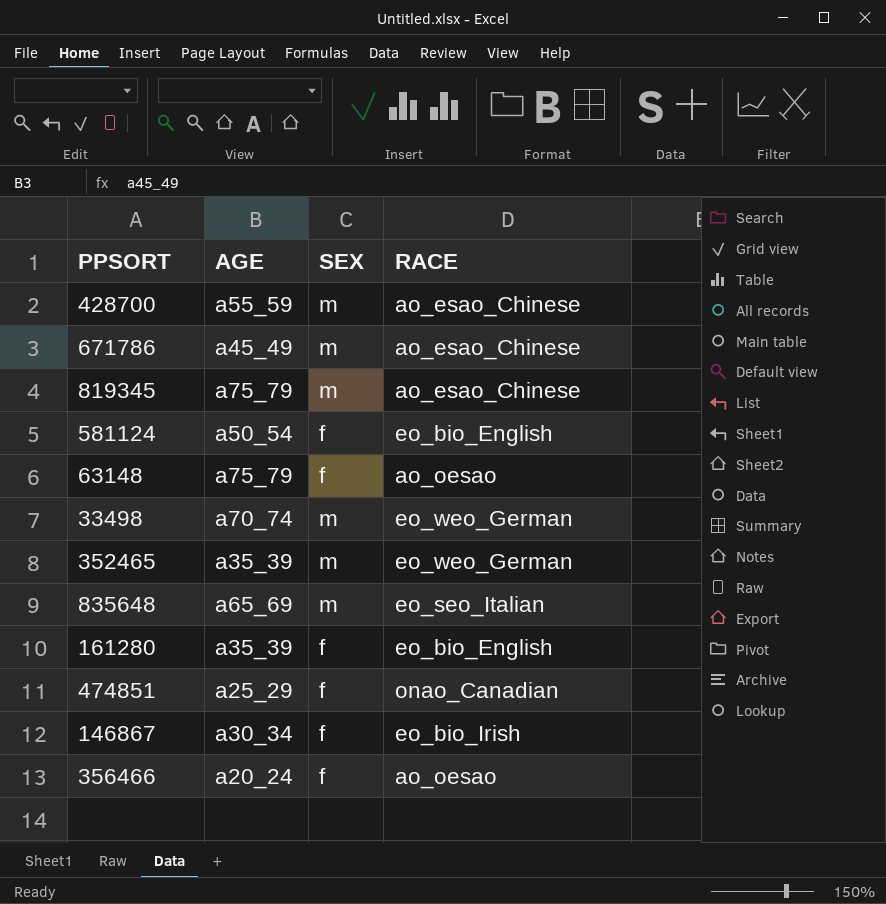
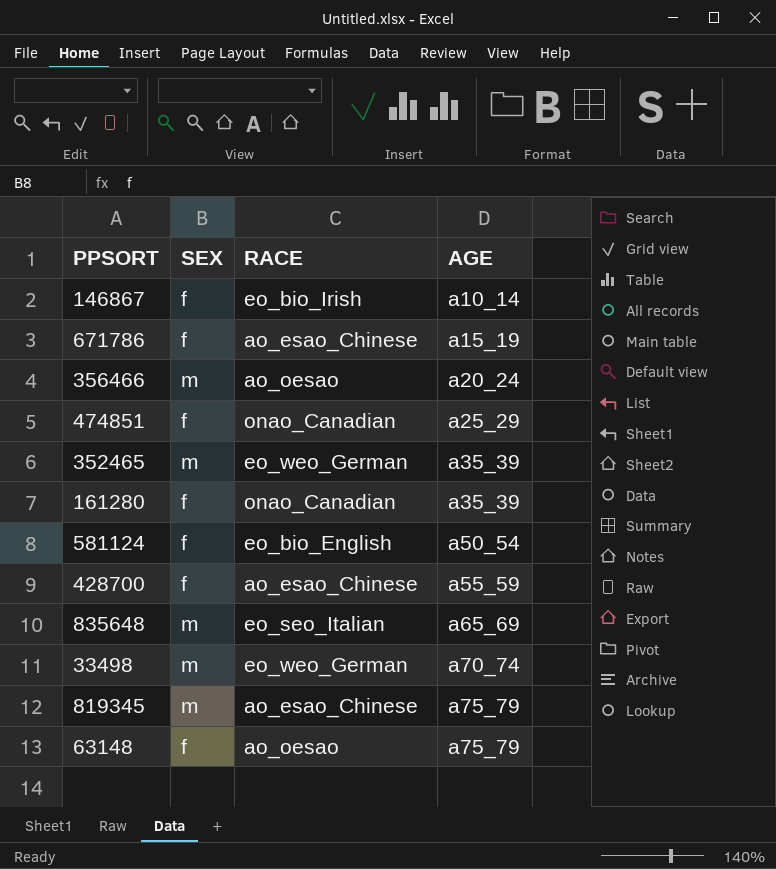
row order: none -> AGE ascending
column AGE | position: 2 -> 4
146867 | AGE: a30_34 -> a10_14
671786 | SEX: m -> f
671786 | AGE: a45_49 -> a15_19
356466 | SEX: f -> m
161280 | RACE: eo_bio_English -> onao_Canadian
428700 | SEX: m -> f

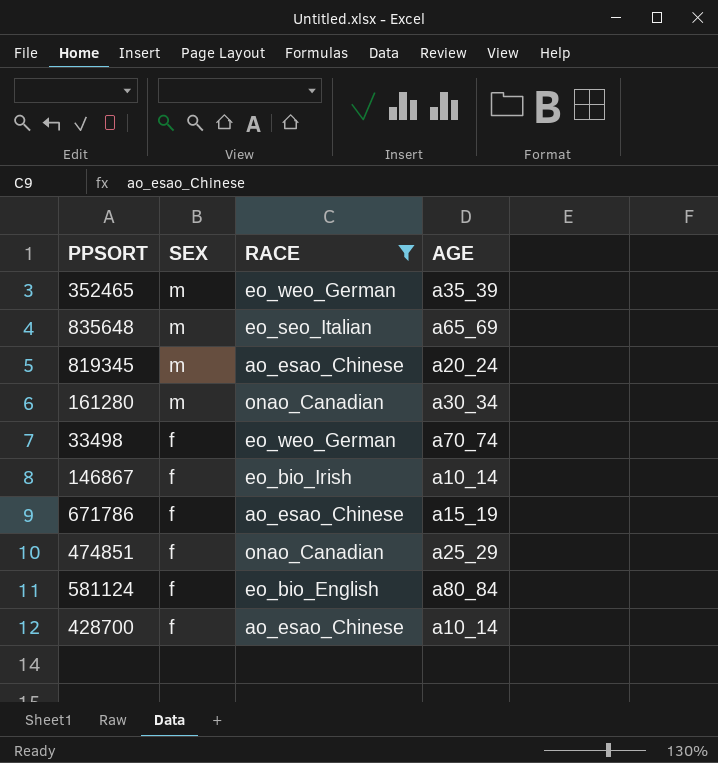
filter: none -> RACE != ao_oesao
row order: AGE ascending -> SEX descending
819345 | AGE: a75_79 -> a20_24
161280 | SEX: f -> m
161280 | AGE: a35_39 -> a30_34
33498 | SEX: m -> f
581124 | AGE: a50_54 -> a80_84
428700 | AGE: a55_59 -> a10_14

